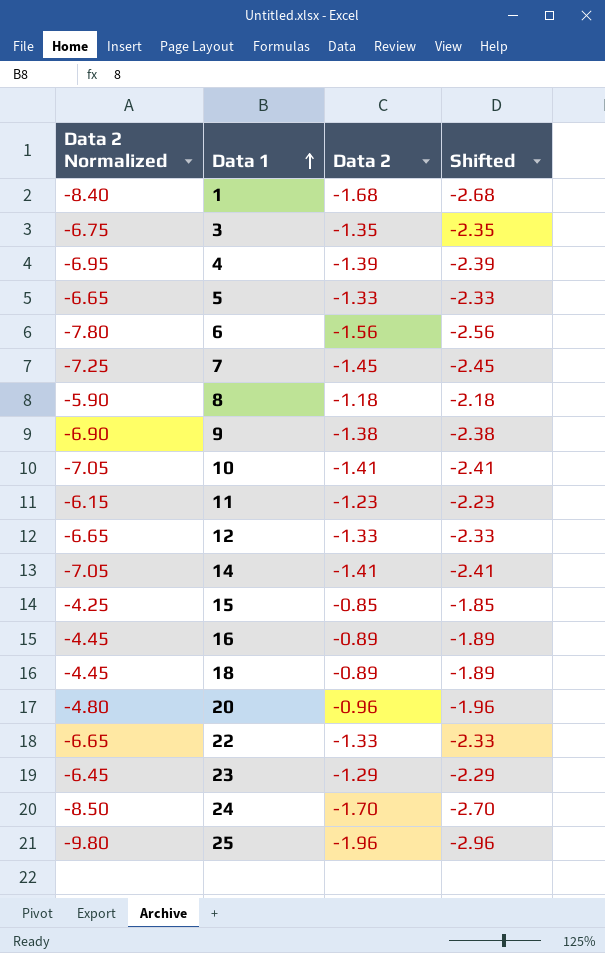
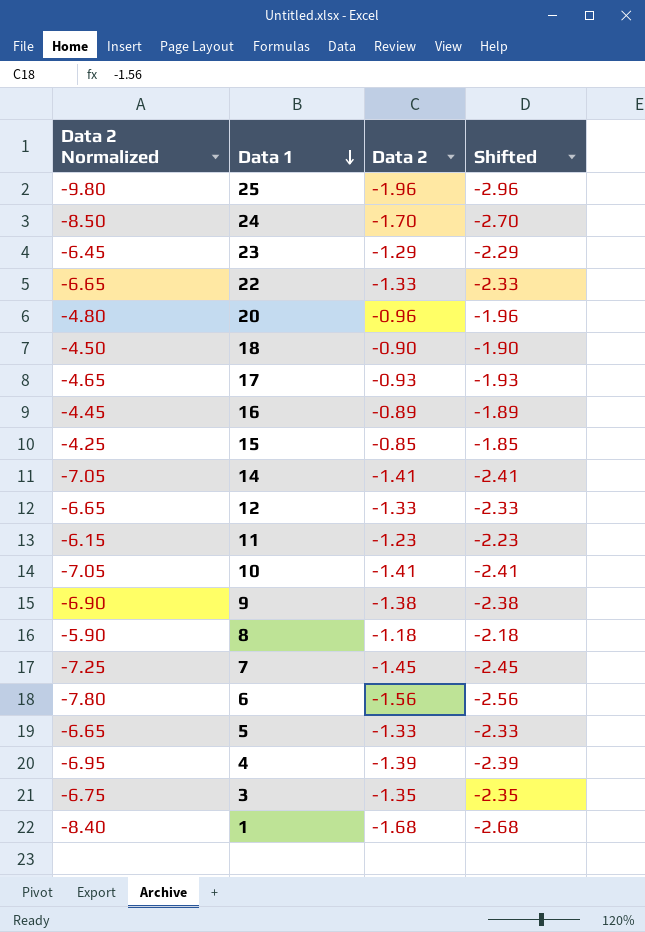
row order: Data 1 ascending -> Data 1 descending
18 | Data 2 Normalized: -4.45 -> -4.50
18 | Data 2: -0.89 -> -0.90
18 | Shifted: -1.89 -> -1.90
row 17: none -> -4.65 | -0.93 | -1.93

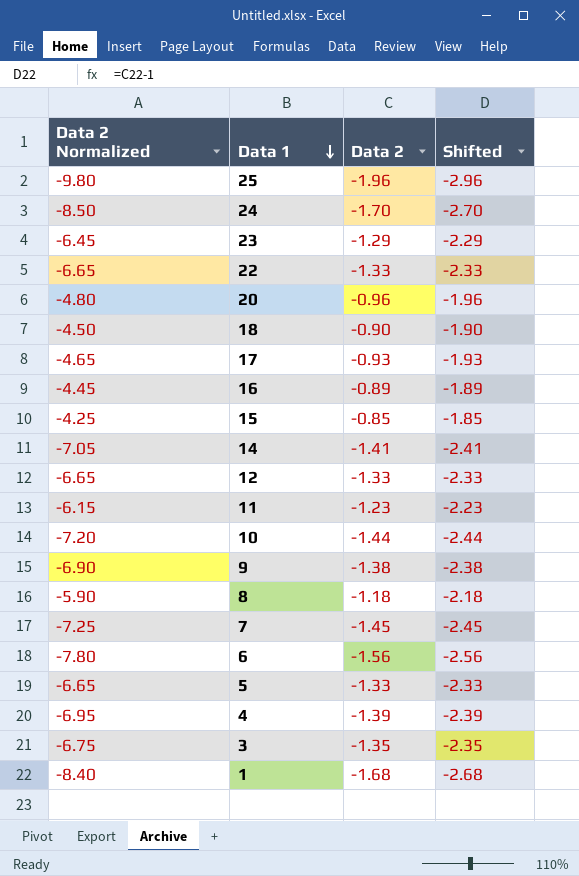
10 | Data 2 Normalized: -7.05 -> -7.20
10 | Data 2: -1.41 -> -1.44
10 | Shifted: -2.41 -> -2.44

